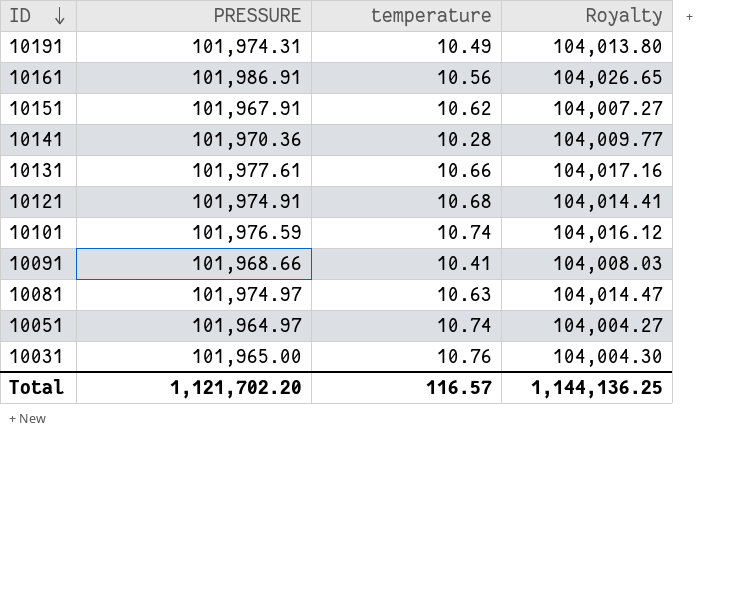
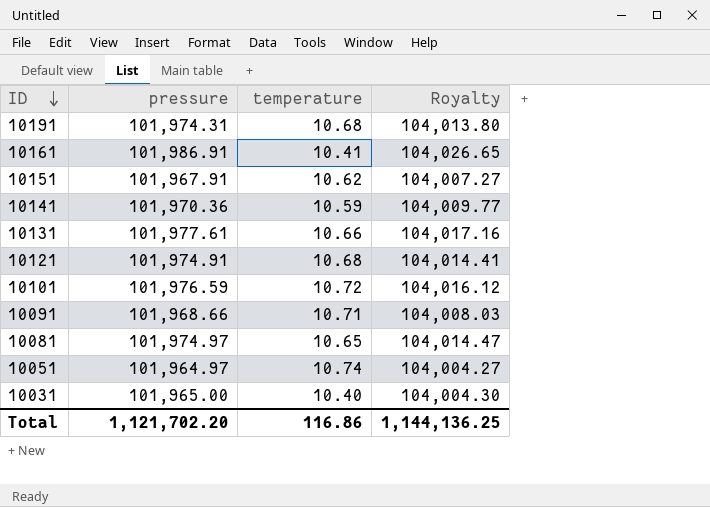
column name: PRESSURE -> pressure
10191 | temperature: 10.49 -> 10.68
10161 | temperature: 10.56 -> 10.41
10141 | temperature: 10.28 -> 10.59
10101 | temperature: 10.74 -> 10.72
10091 | temperature: 10.41 -> 10.71
10081 | temperature: 10.63 -> 10.65
10031 | temperature: 10.76 -> 10.40
Total | temperature: 116.57 -> 116.86

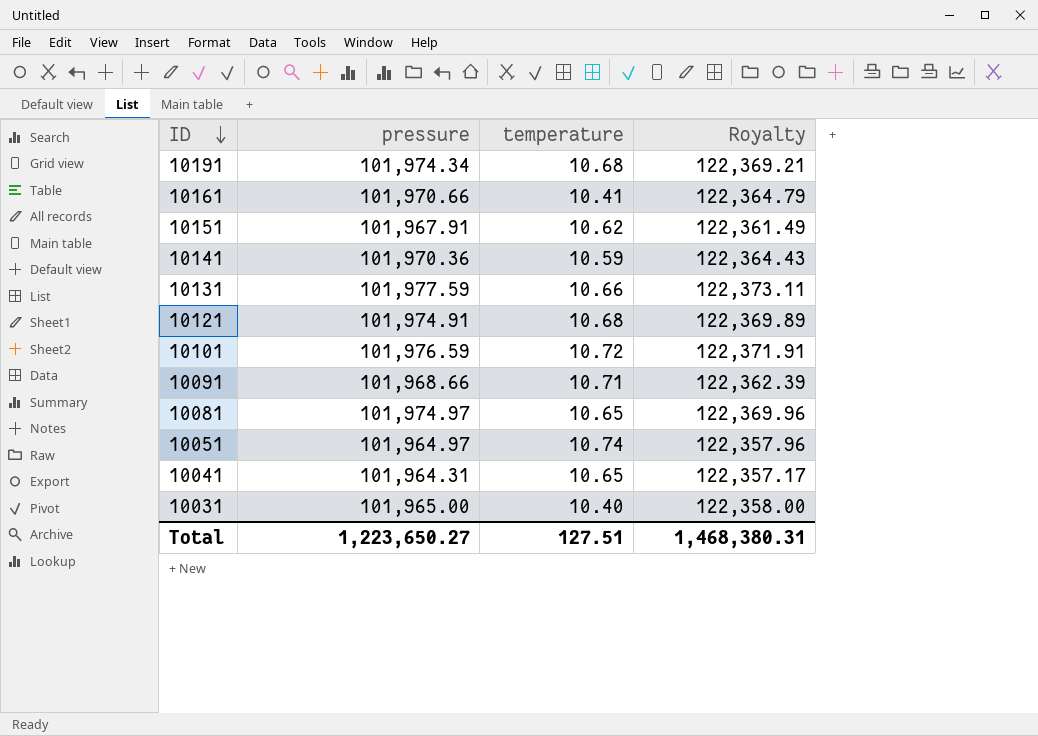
column Royalty | formula: [pressure] * 1.02 -> [pressure] * 1.2
10191 | pressure: 101,974.31 -> 101,974.34
10161 | pressure: 101,986.91 -> 101,970.66
10131 | pressure: 101,977.61 -> 101,977.59
row 10041: none -> 101,964.31 | 10.65 | 122,357.17
Total | pressure: 1,121,702.20 -> 1,223,650.27
Total | temperature: 116.86 -> 127.51
Total | Royalty: 1,144,136.25 -> 1,468,380.31

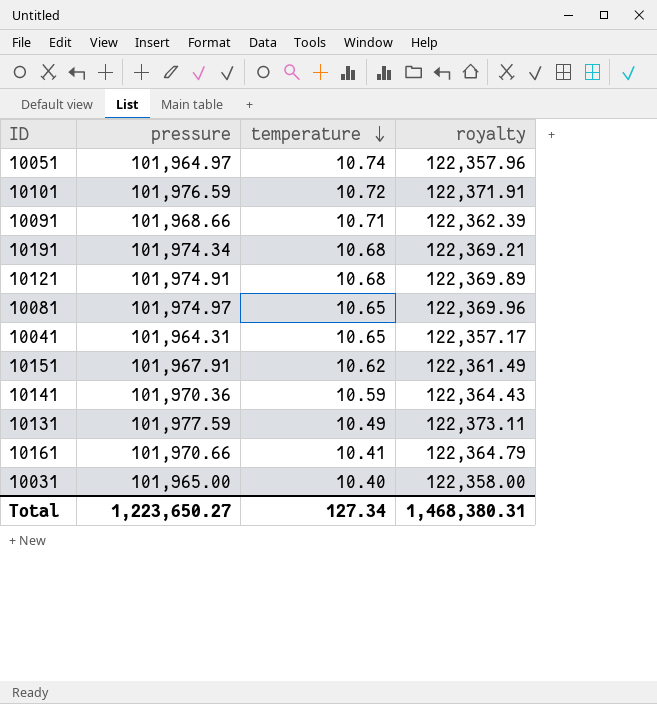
row order: ID descending -> temperature descending
column name: Royalty -> royalty
10131 | temperature: 10.66 -> 10.49
Total | temperature: 127.51 -> 127.34

